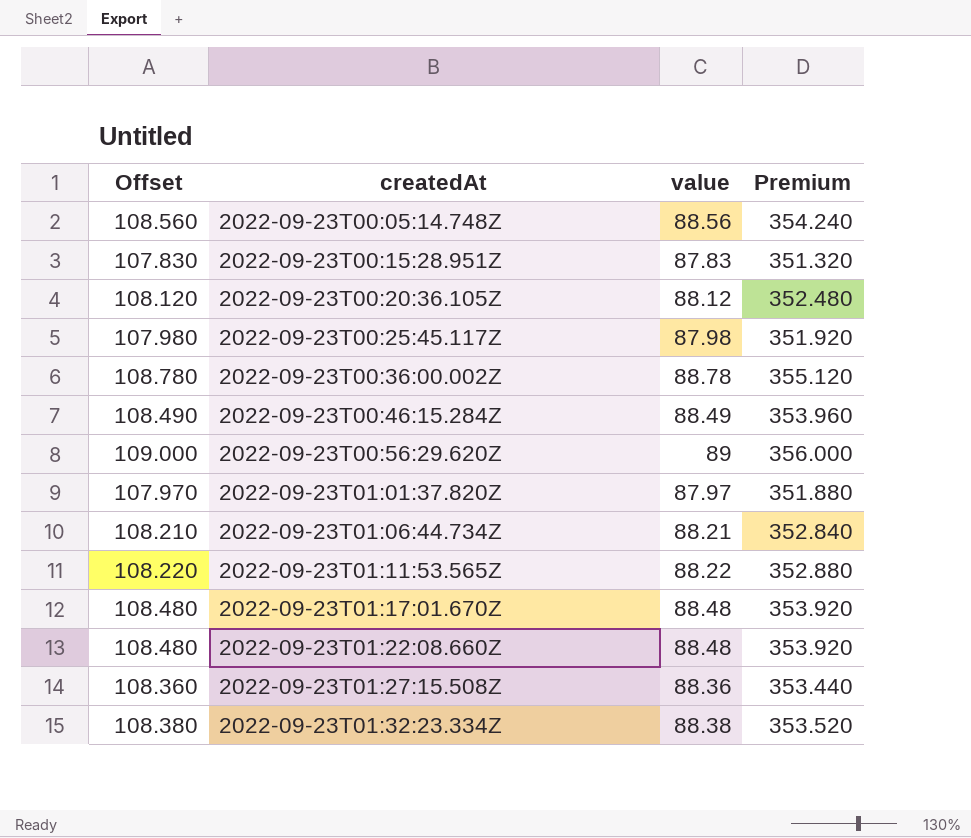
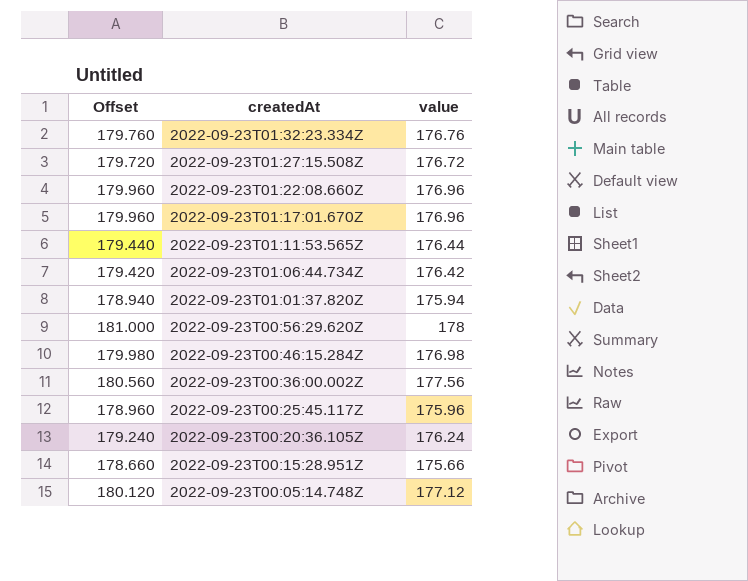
row order: createdAt ascending -> createdAt descending
column Premium | formula: [value] * 4 -> none
column Offset | formula: [value] + 20 -> [value] + 3
2022-09-23T01:32:23.334Z | value: 88.38 -> 176.76
2022-09-23T01:27:15.508Z | value: 88.36 -> 176.72
2022-09-23T01:22:08.660Z | value: 88.48 -> 176.96
2022-09-23T01:17:01.670Z | value: 88.48 -> 176.96
2022-09-23T01:11:53.565Z | value: 88.22 -> 176.44
2022-09-23T01:06:44.734Z | value: 88.21 -> 176.42
2022-09-23T01:01:37.820Z | value: 87.97 -> 175.94
2022-09-23T00:56:29.620Z | value: 89 -> 178
2022-09-23T00:46:15.284Z | value: 88.49 -> 176.98
2022-09-23T00:36:00.002Z | value: 88.78 -> 177.56
2022-09-23T00:25:45.117Z | value: 87.98 -> 175.96
2022-09-23T00:20:36.105Z | value: 88.12 -> 176.24
2022-09-23T00:15:28.951Z | value: 87.83 -> 175.66
2022-09-23T00:05:14.748Z | value: 88.56 -> 177.12

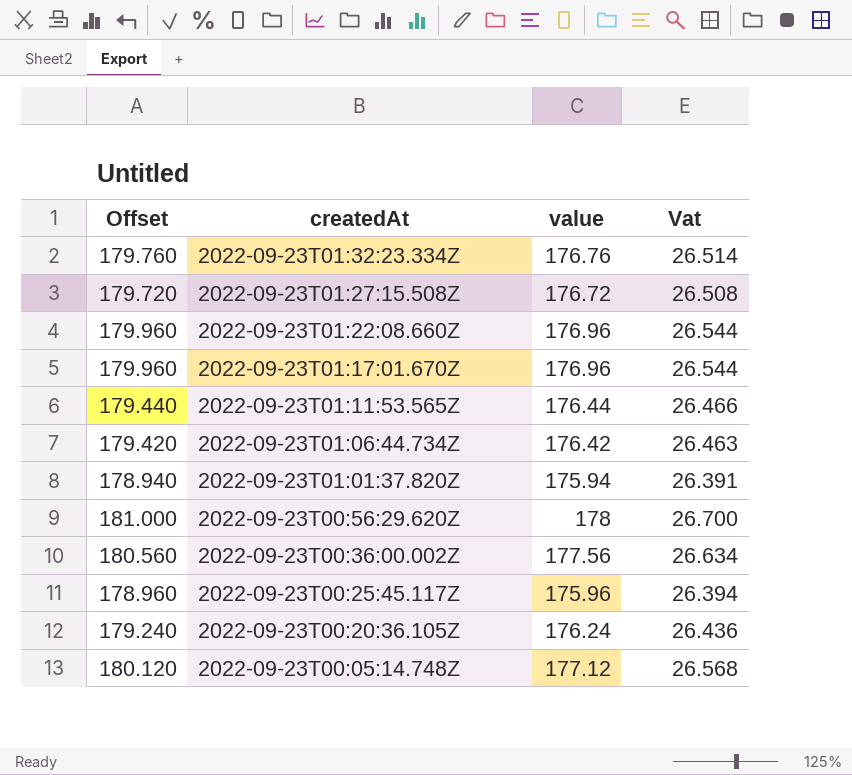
column Vat | formula: none -> [value] * 0.15
row 2022-09-23T00:46:15.284Z: 179.980 | 176.98 -> none
row 2022-09-23T00:15:28.951Z: 178.660 | 175.66 -> none

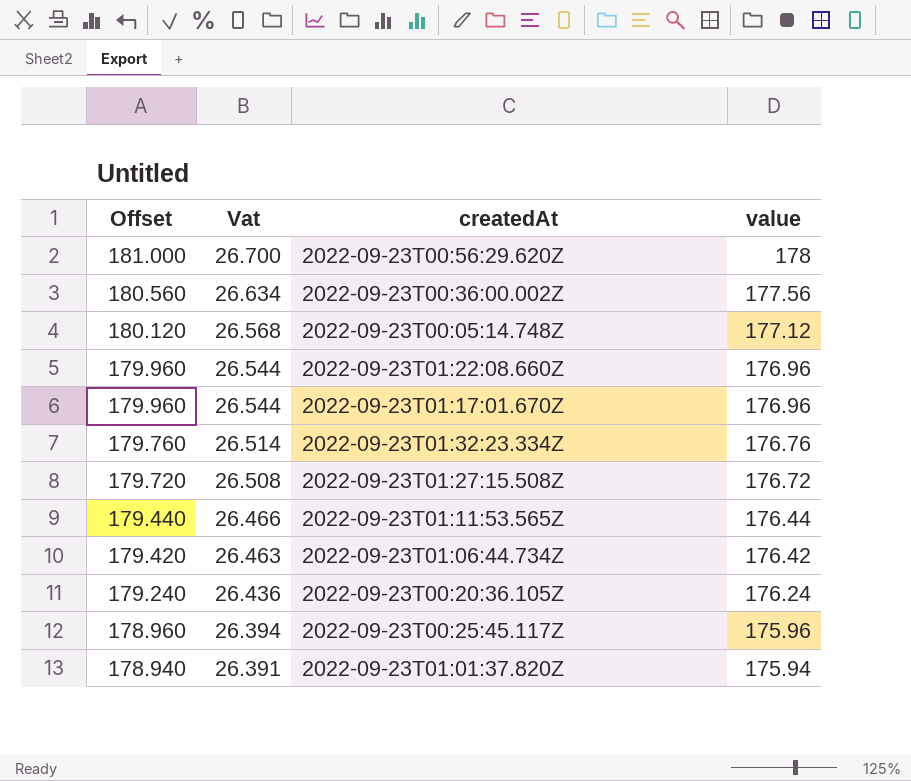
row order: createdAt descending -> Offset descending
column Vat | position: 4 -> 2

